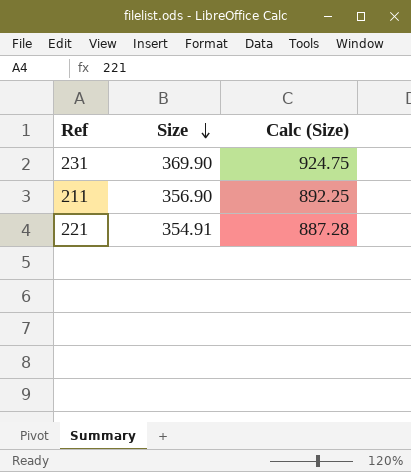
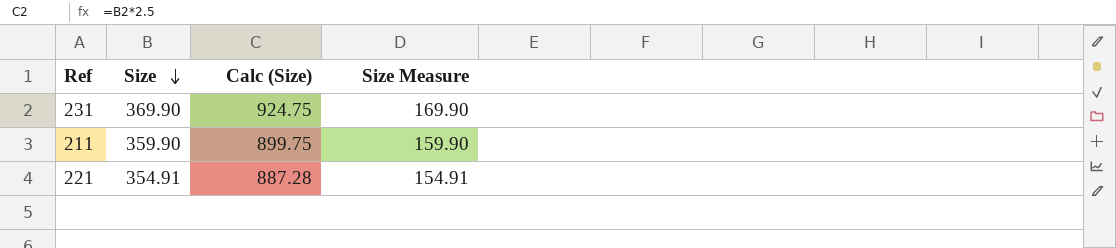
column Size Measure | formula: none -> [Size] - 200
211 | Size: 356.90 -> 359.90
211 | Calc (Size): 892.25 -> 899.75

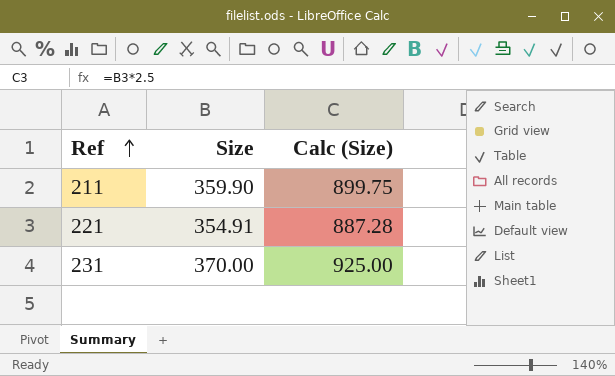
row order: Size descending -> Ref ascending
column Size Measure | formula: [Size] - 200 -> none
231 | Size: 369.90 -> 370.00
231 | Calc (Size): 924.75 -> 925.00

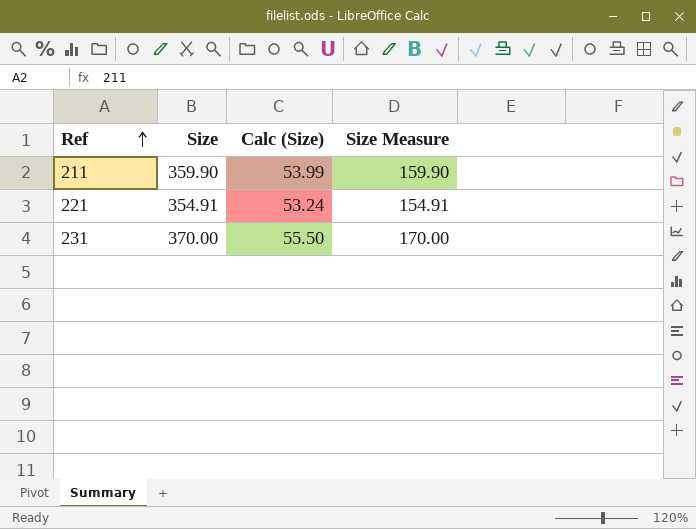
column Calc (Size) | formula: [Size] * 2.5 -> [Size] * 0.15
column Size Measure | formula: none -> [Size] - 200

